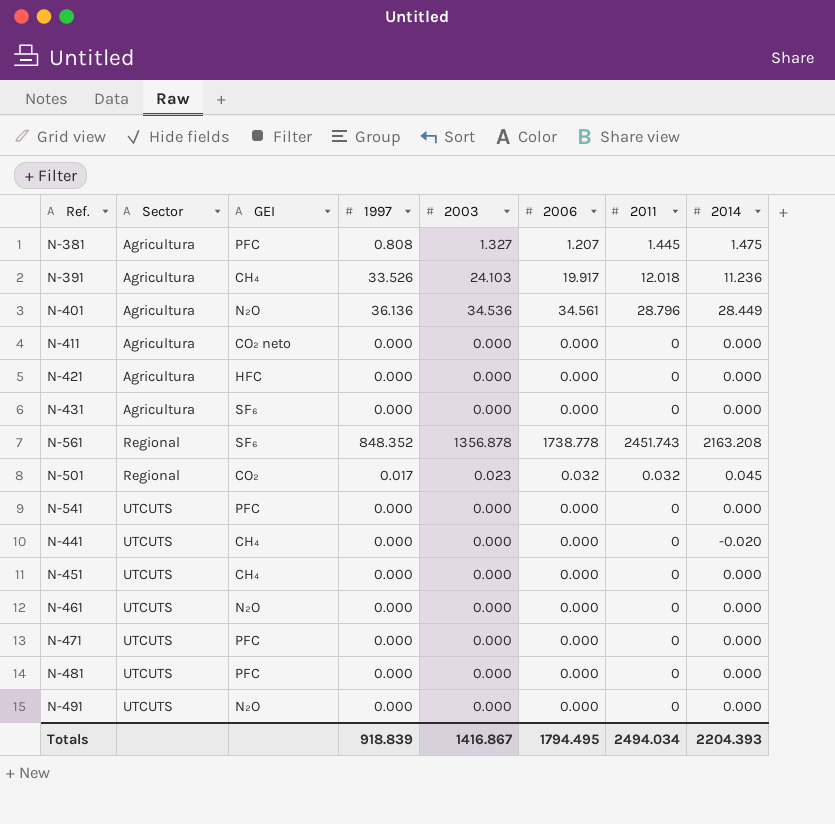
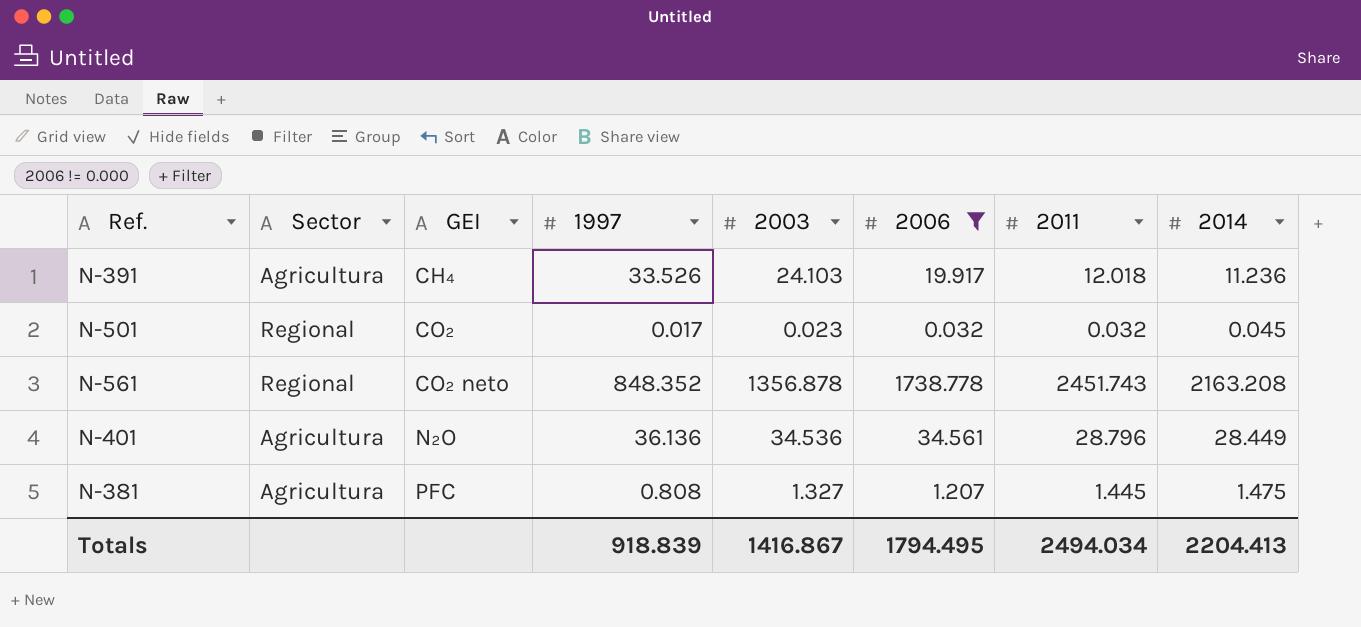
filter: none -> 2006 != 0.000
row order: Sector ascending -> GEI ascending
N-561 | GEI: SF₆ -> CO₂ neto
Totals | 2014: 2204.393 -> 2204.413

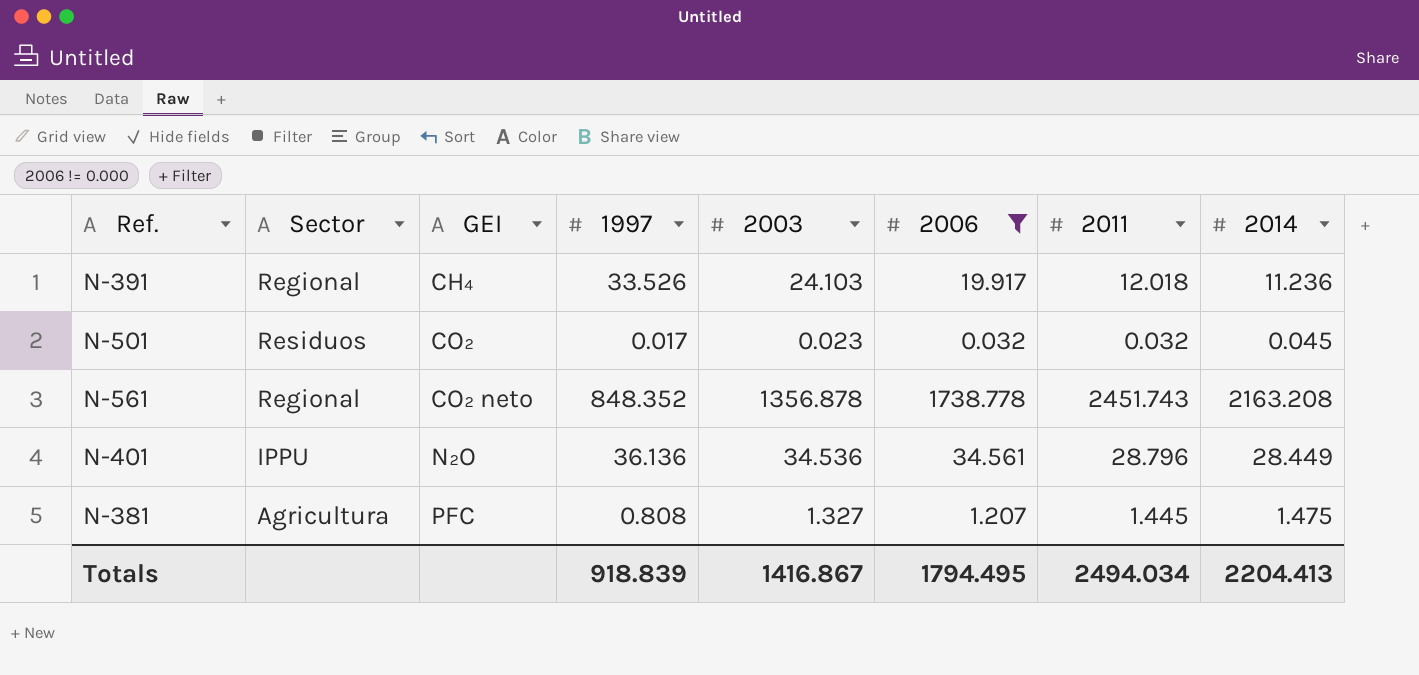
N-391 | Sector: Agricultura -> Regional
N-501 | Sector: Regional -> Residuos
N-401 | Sector: Agricultura -> IPPU

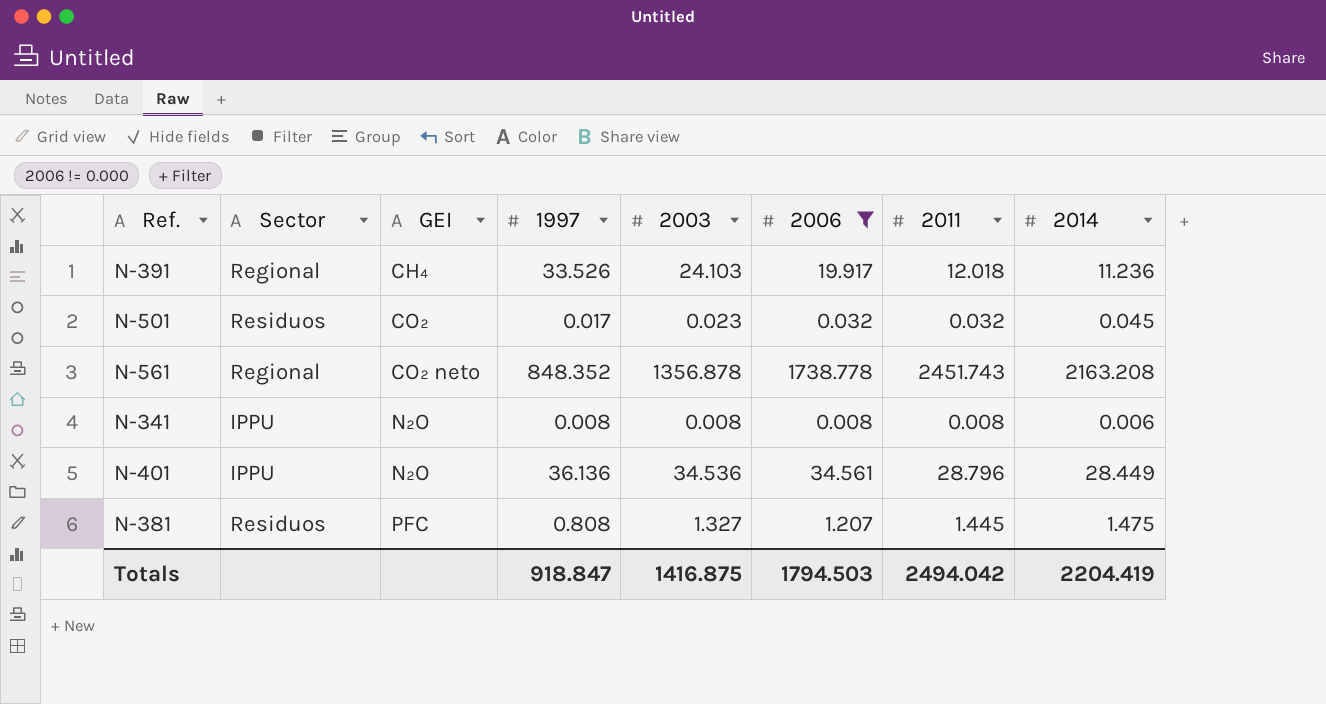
row N-341: none -> IPPU | N₂O | 0.008 | 0.008 | 0.008 | 0.008 | 0.006
N-381 | Sector: Agricultura -> Residuos
Totals | 1997: 918.839 -> 918.847
Totals | 2003: 1416.867 -> 1416.875
Totals | 2006: 1794.495 -> 1794.503
Totals | 2011: 2494.034 -> 2494.042
Totals | 2014: 2204.413 -> 2204.419

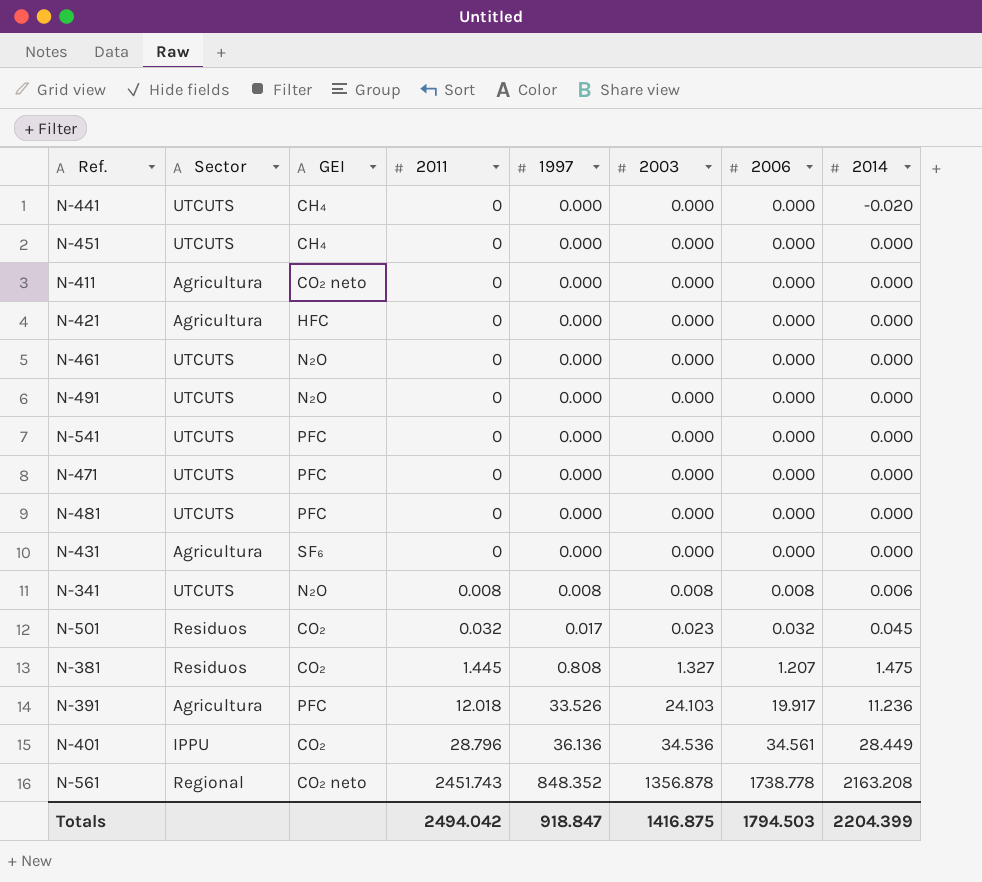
filter: 2006 != 0.000 -> none
row order: GEI ascending -> 2011 ascending
column 2011 | position: 7 -> 4
N-341 | Sector: IPPU -> UTCUTS
N-381 | GEI: PFC -> CO₂
N-391 | Sector: Regional -> Agricultura
N-391 | GEI: CH₄ -> PFC
N-401 | GEI: N₂O -> CO₂
Totals | 2014: 2204.419 -> 2204.399

